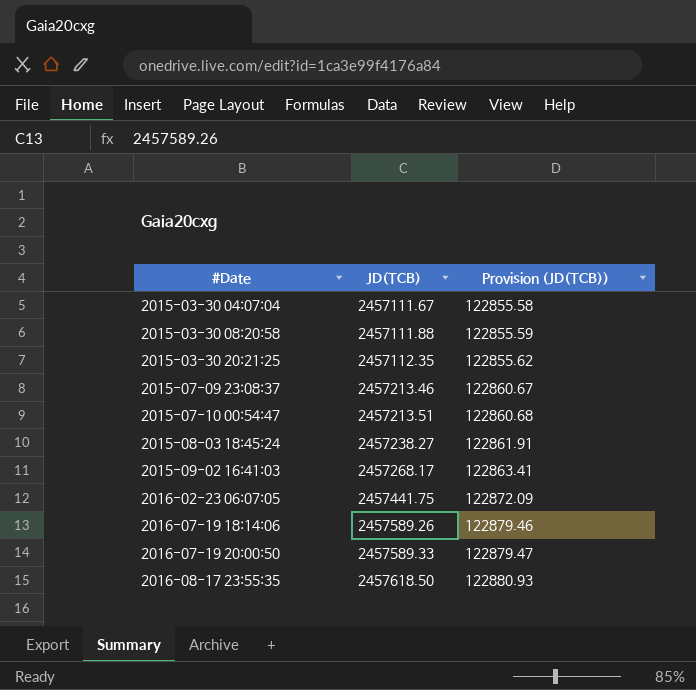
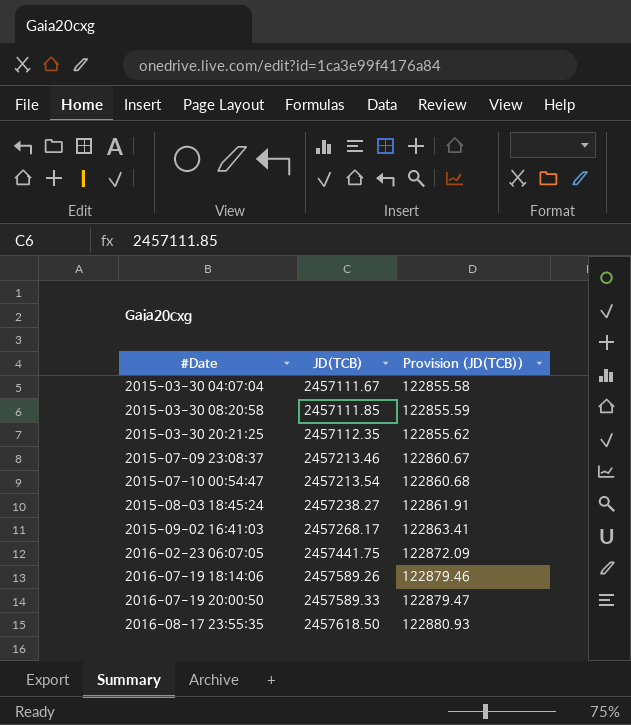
2015-03-30 08:20:58 | JD(TCB): 2457111.88 -> 2457111.85
2015-07-10 00:54:47 | JD(TCB): 2457213.51 -> 2457213.54

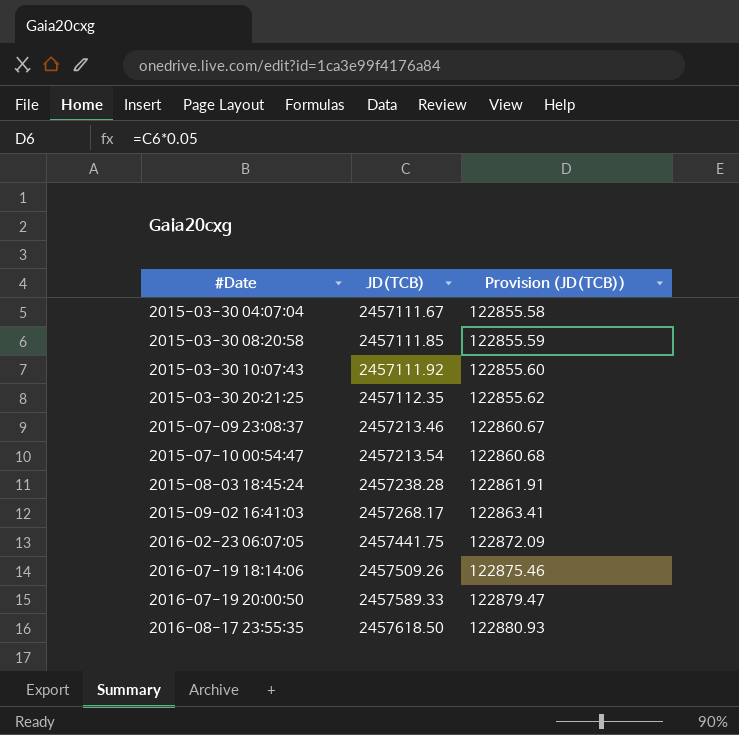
row 2015-03-30 10:07:43: none -> 2457111.92 | 122855.60
2015-08-03 18:45:24 | JD(TCB): 2457238.27 -> 2457238.28
2016-07-19 18:14:06 | JD(TCB): 2457589.26 -> 2457509.26
2016-07-19 18:14:06 | Provision (JD(TCB)): 122879.46 -> 122875.46

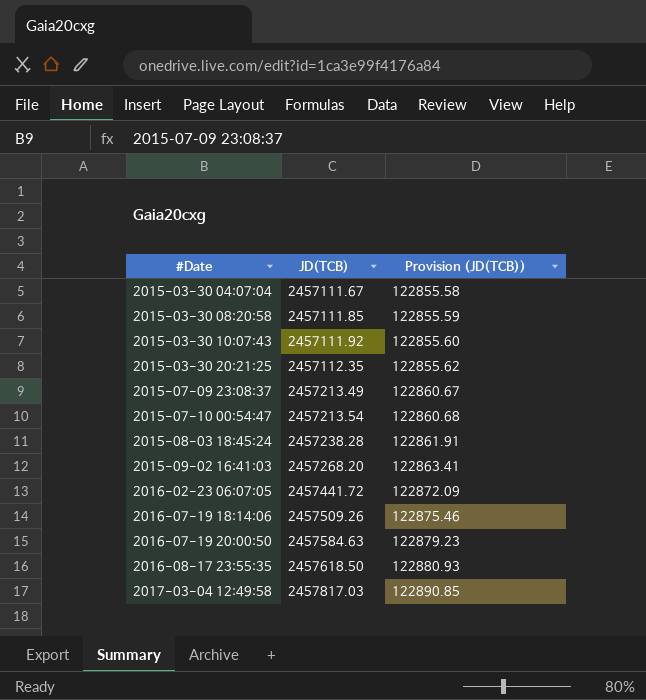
2015-07-09 23:08:37 | JD(TCB): 2457213.46 -> 2457213.49
2015-09-02 16:41:03 | JD(TCB): 2457268.17 -> 2457268.20
2016-02-23 06:07:05 | JD(TCB): 2457441.75 -> 2457441.72
2016-07-19 20:00:50 | JD(TCB): 2457589.33 -> 2457584.63
2016-07-19 20:00:50 | Provision (JD(TCB)): 122879.47 -> 122879.23
row 2017-03-04 12:49:58: none -> 2457817.03 | 122890.85

